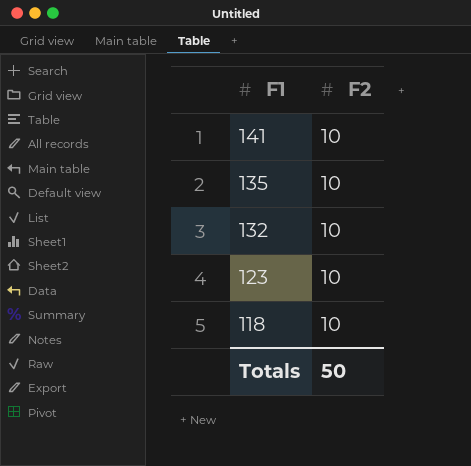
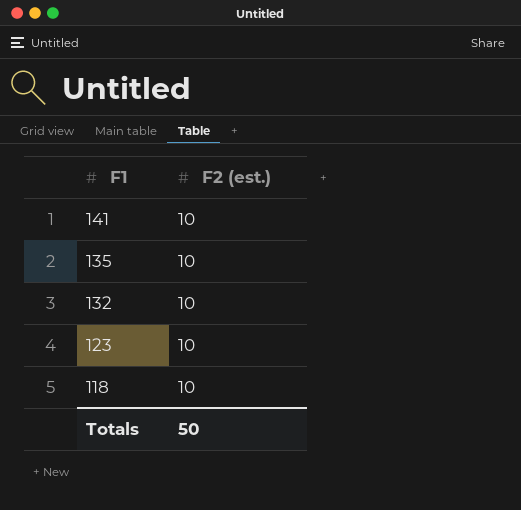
column name: F2 -> F2 (est.)

